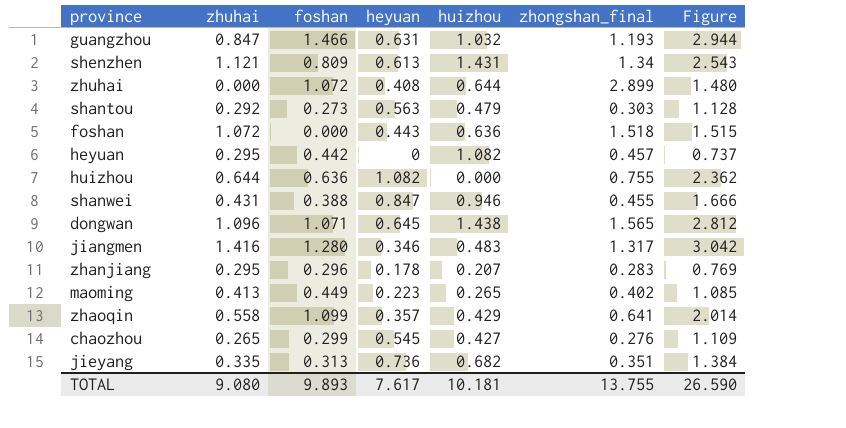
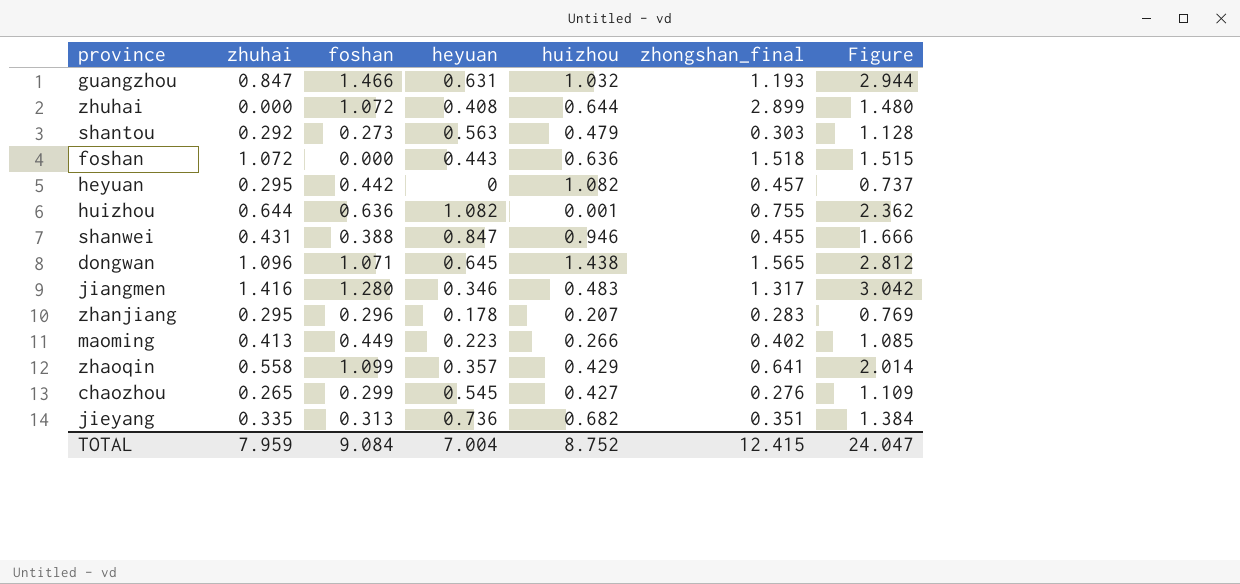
row shenzhen: 1.121 | 0.809 | 0.613 | 1.431 | 1.34 | 2.543 -> none
huizhou | huizhou: 0.000 -> 0.001
maoming | huizhou: 0.265 -> 0.266
TOTAL | zhuhai: 9.080 -> 7.959
TOTAL | foshan: 9.893 -> 9.084
TOTAL | heyuan: 7.617 -> 7.004
TOTAL | huizhou: 10.181 -> 8.752
TOTAL | zhongshan_final: 13.755 -> 12.415
TOTAL | Figure: 26.590 -> 24.047

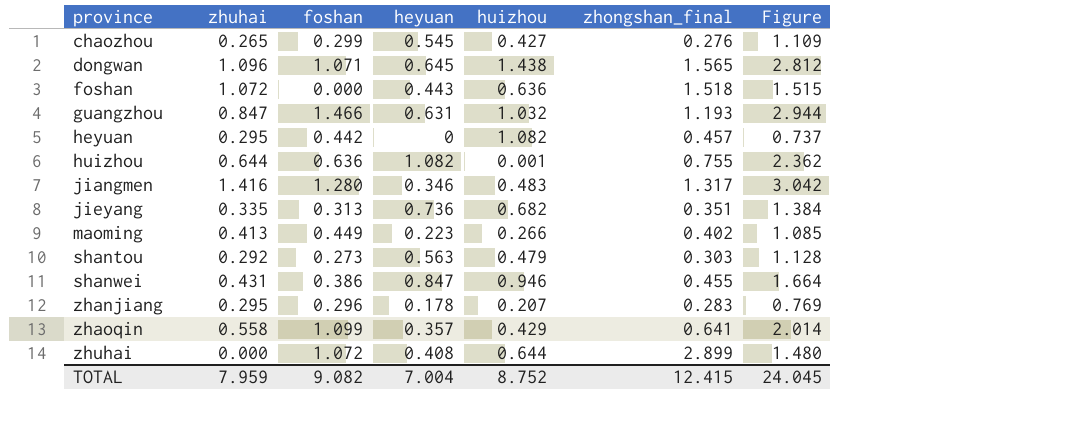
row order: none -> province ascending
shanwei | foshan: 0.388 -> 0.386
shanwei | Figure: 1.666 -> 1.664
TOTAL | foshan: 9.084 -> 9.082
TOTAL | Figure: 24.047 -> 24.045

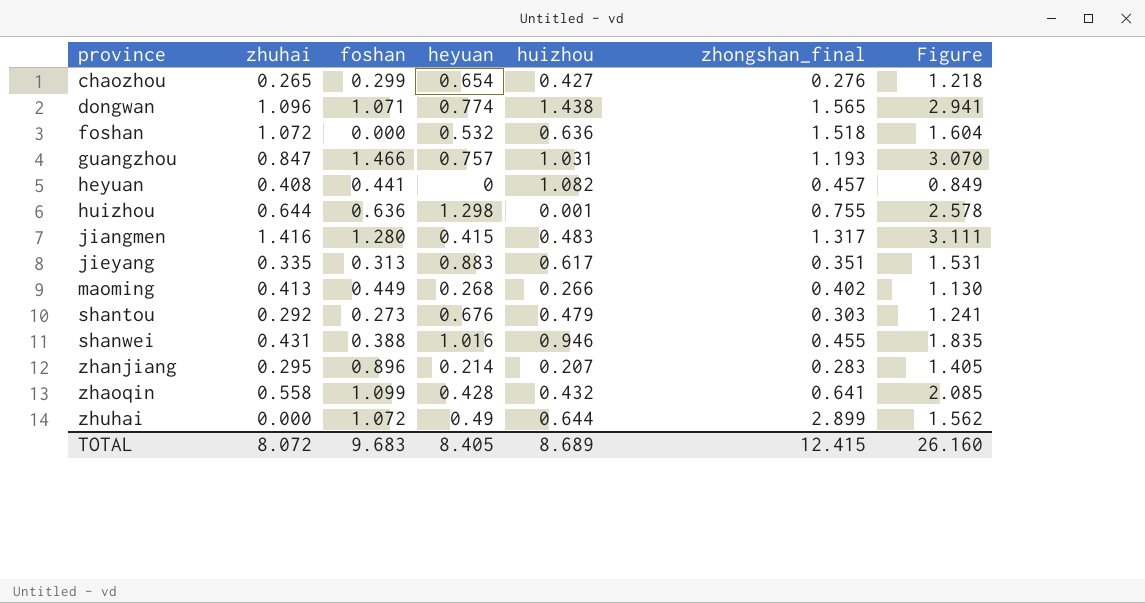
chaozhou | heyuan: 0.545 -> 0.654
chaozhou | Figure: 1.109 -> 1.218
dongwan | heyuan: 0.645 -> 0.774
dongwan | Figure: 2.812 -> 2.941
foshan | heyuan: 0.443 -> 0.532
foshan | Figure: 1.515 -> 1.604
guangzhou | heyuan: 0.631 -> 0.757
guangzhou | huizhou: 1.032 -> 1.031
guangzhou | Figure: 2.944 -> 3.070
heyuan | zhuhai: 0.295 -> 0.408
heyuan | foshan: 0.442 -> 0.441
heyuan | Figure: 0.737 -> 0.849
huizhou | heyuan: 1.082 -> 1.298
huizhou | Figure: 2.362 -> 2.578
jiangmen | heyuan: 0.346 -> 0.415
jiangmen | Figure: 3.042 -> 3.111
jieyang | heyuan: 0.736 -> 0.883
jieyang | huizhou: 0.682 -> 0.617
jieyang | Figure: 1.384 -> 1.531
maoming | heyuan: 0.223 -> 0.268
maoming | Figure: 1.085 -> 1.130
shantou | heyuan: 0.563 -> 0.676
shantou | Figure: 1.128 -> 1.241
shanwei | foshan: 0.386 -> 0.388
shanwei | heyuan: 0.847 -> 1.016
shanwei | Figure: 1.664 -> 1.835
zhanjiang | foshan: 0.296 -> 0.896
zhanjiang | heyuan: 0.178 -> 0.214
zhanjiang | Figure: 0.769 -> 1.405
zhaoqin | heyuan: 0.357 -> 0.428
zhaoqin | huizhou: 0.429 -> 0.432
zhaoqin | Figure: 2.014 -> 2.085
zhuhai | heyuan: 0.408 -> 0.49
zhuhai | Figure: 1.480 -> 1.562
TOTAL | zhuhai: 7.959 -> 8.072
TOTAL | foshan: 9.082 -> 9.683
TOTAL | heyuan: 7.004 -> 8.405
TOTAL | huizhou: 8.752 -> 8.689
TOTAL | Figure: 24.045 -> 26.160

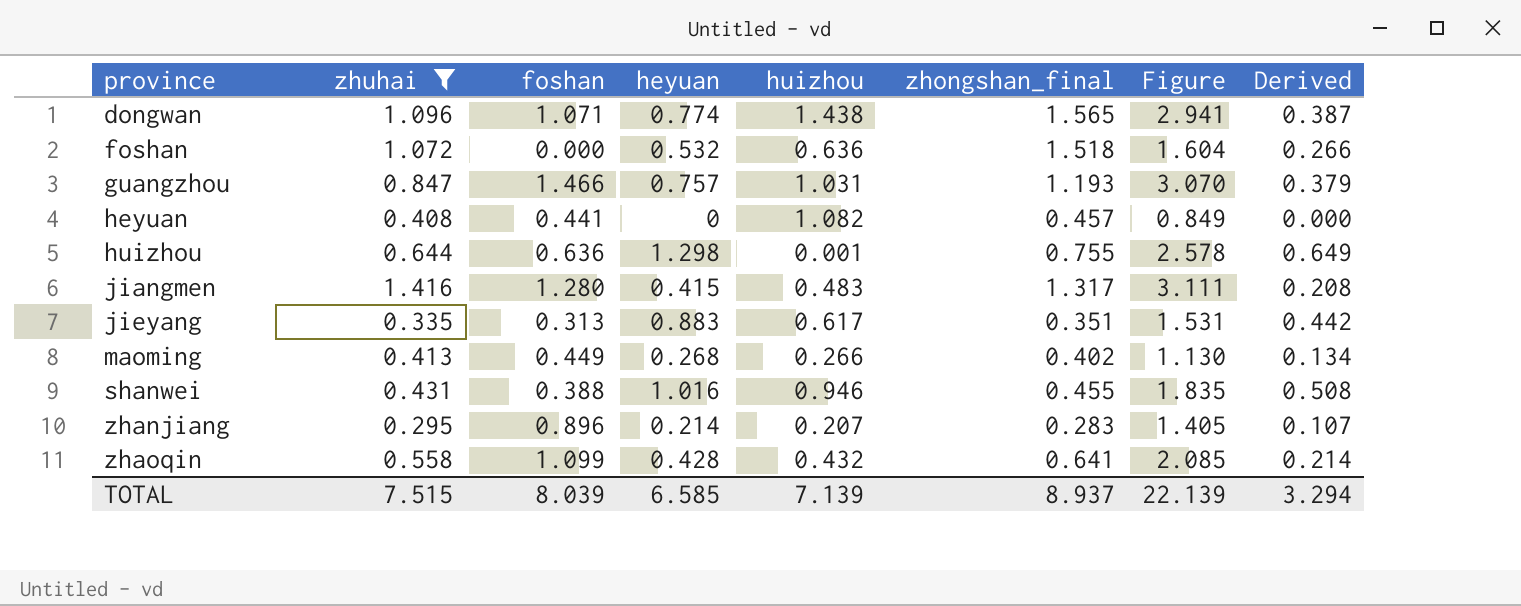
filter: none -> zhuhai >= 0.295
column Derived | formula: none -> [heyuan] * 0.5
TOTAL | zhuhai: 8.072 -> 7.515
TOTAL | foshan: 9.683 -> 8.039
TOTAL | heyuan: 8.405 -> 6.585
TOTAL | huizhou: 8.689 -> 7.139
TOTAL | zhongshan_final: 12.415 -> 8.937
TOTAL | Figure: 26.160 -> 22.139

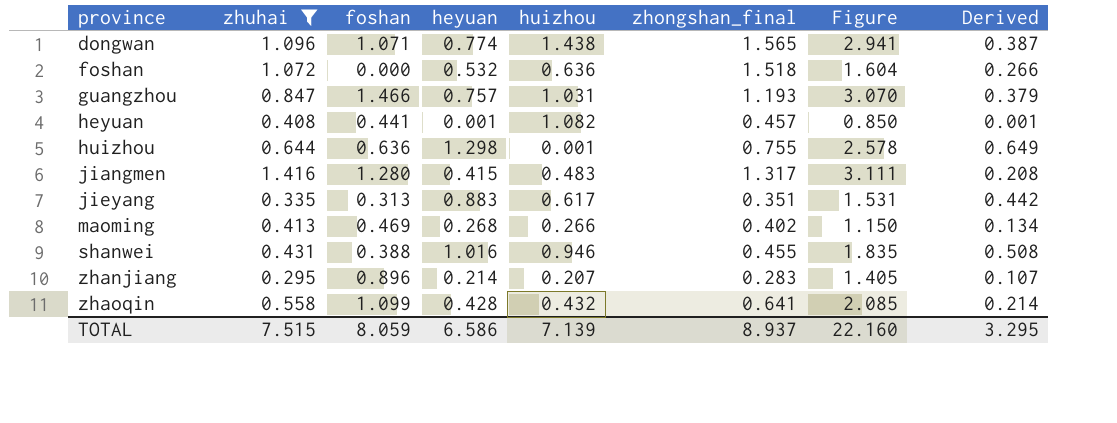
heyuan | heyuan: 0 -> 0.001
heyuan | Figure: 0.849 -> 0.850
heyuan | Derived: 0.000 -> 0.001
maoming | foshan: 0.449 -> 0.469
maoming | Figure: 1.130 -> 1.150
TOTAL | foshan: 8.039 -> 8.059
TOTAL | heyuan: 6.585 -> 6.586
TOTAL | Figure: 22.139 -> 22.160
TOTAL | Derived: 3.294 -> 3.295

